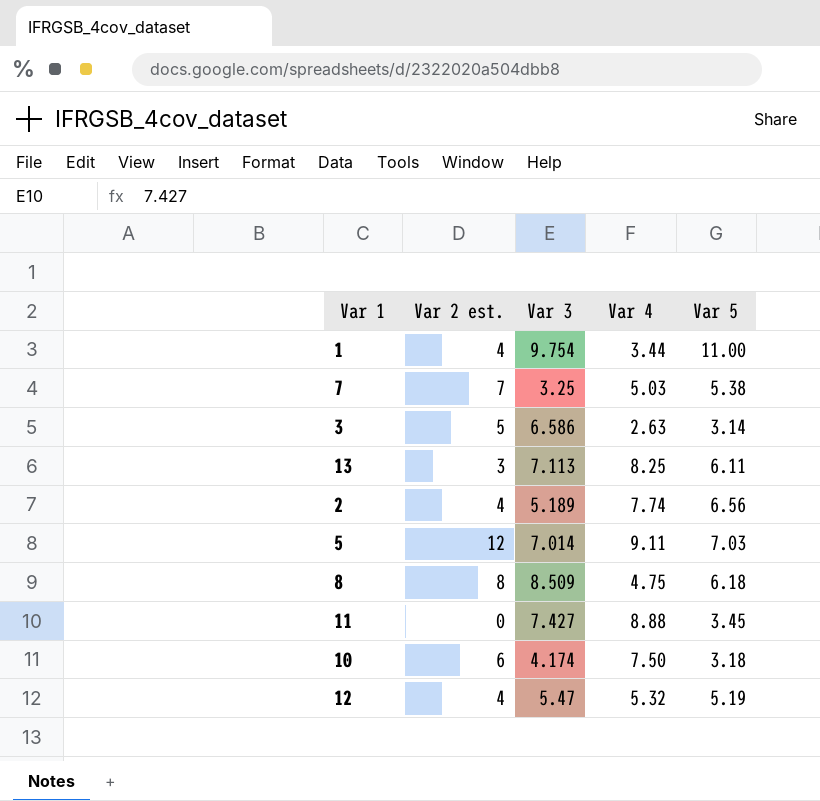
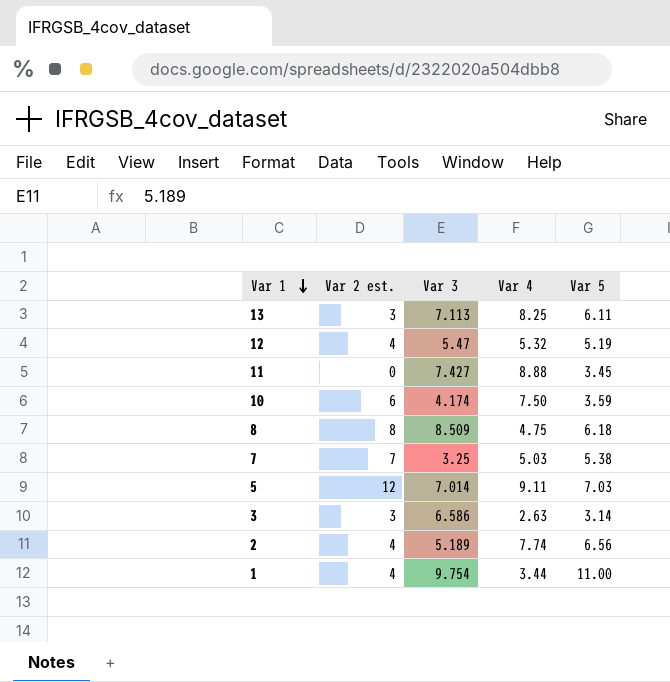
row order: none -> Var 1 descending
10 | Var 5: 3.18 -> 3.59
3 | Var 2 est.: 5 -> 3

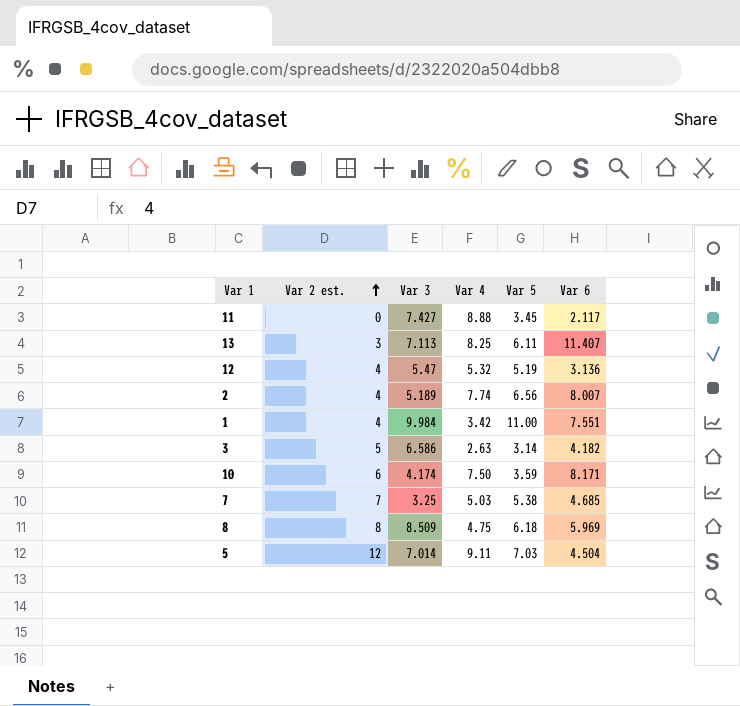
row order: Var 1 descending -> Var 2 est. ascending
column Var 6 | position: none -> 6
1 | Var 3: 9.754 -> 9.984
1 | Var 4: 3.44 -> 3.42
3 | Var 2 est.: 3 -> 5

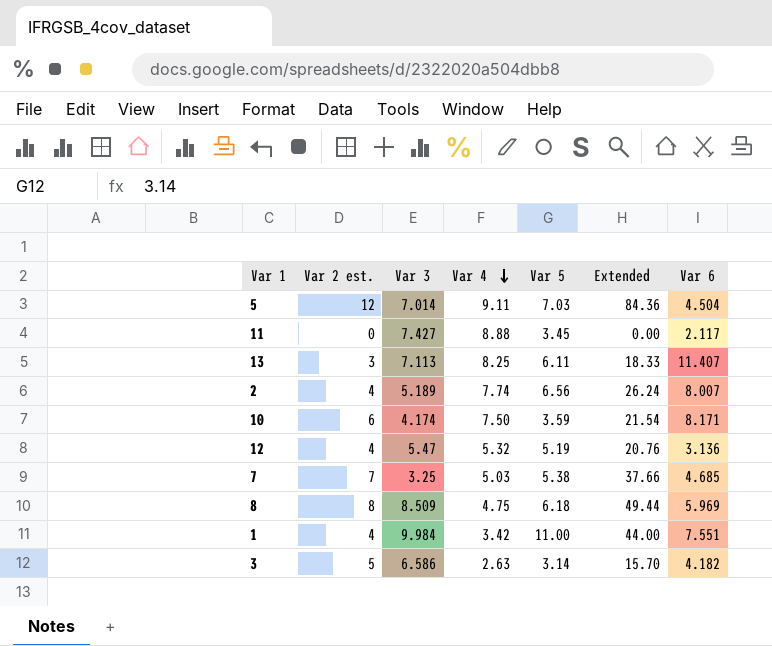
row order: Var 2 est. ascending -> Var 4 descending
column Extended | formula: none -> [Var 2 est.] * [Var 5]

